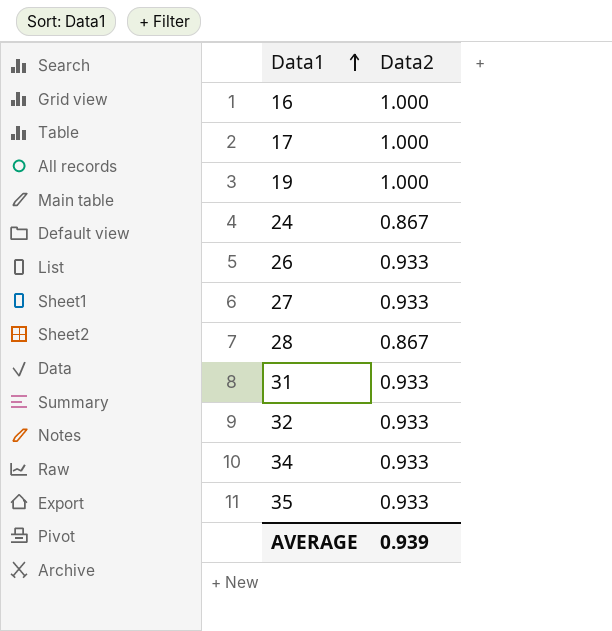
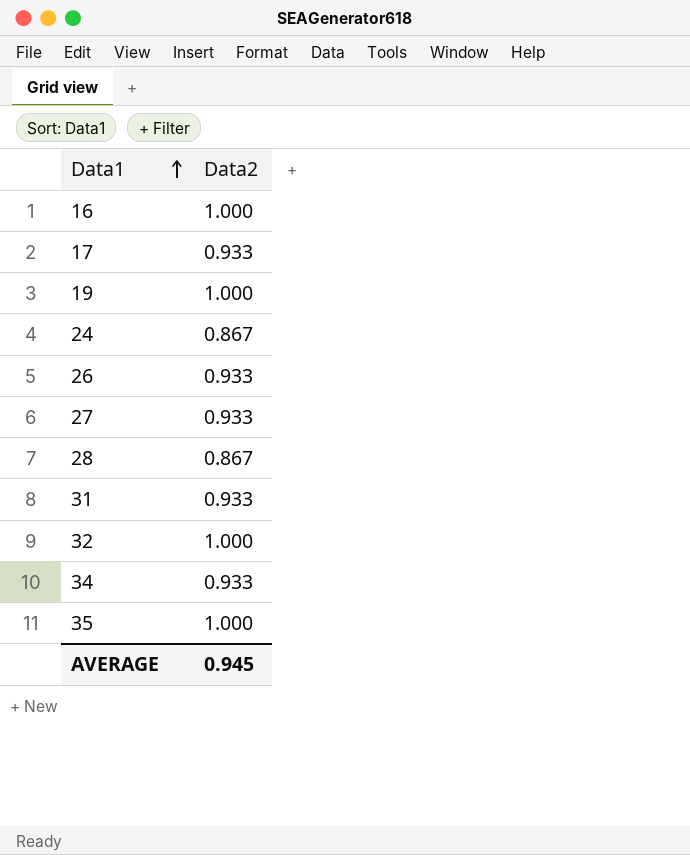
17 | Data2: 1.000 -> 0.933
32 | Data2: 0.933 -> 1.000
35 | Data2: 0.933 -> 1.000
AVERAGE | Data2: 0.939 -> 0.945

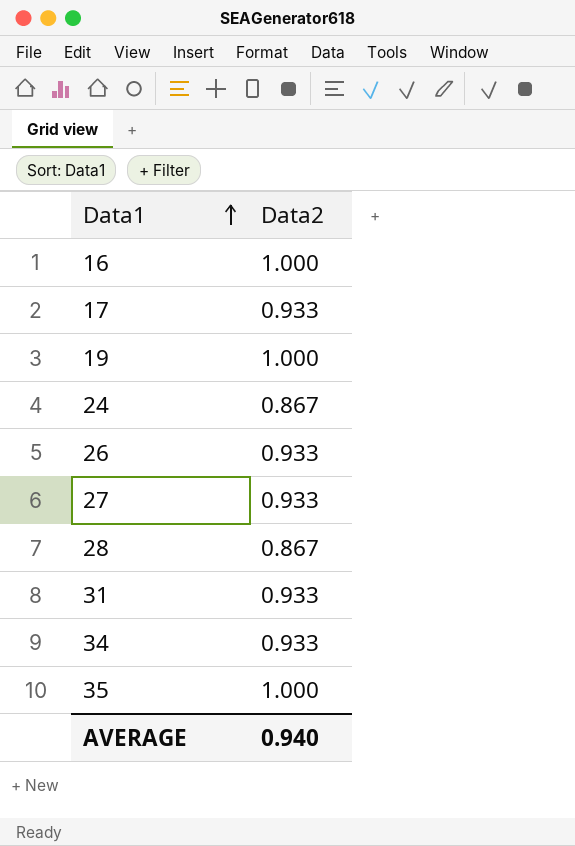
row 32: 1.000 -> none
AVERAGE | Data2: 0.945 -> 0.940

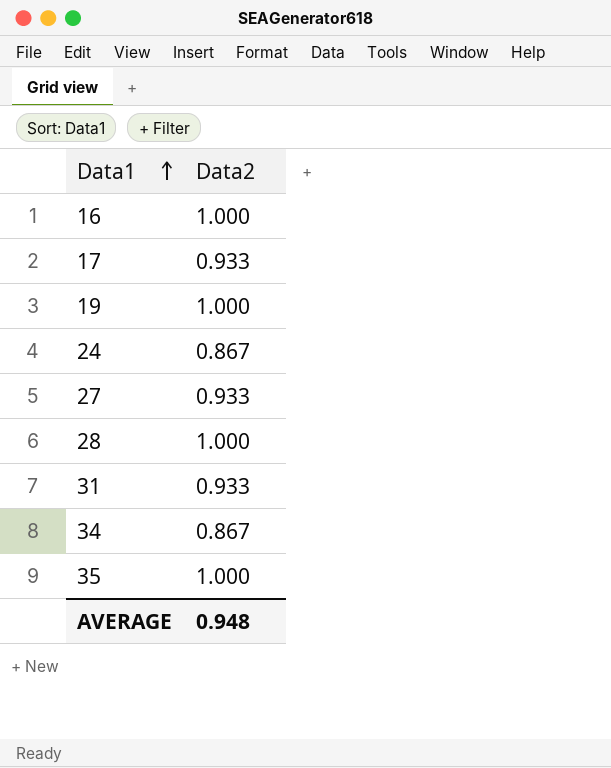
row 26: 0.933 -> none
28 | Data2: 0.867 -> 1.000
34 | Data2: 0.933 -> 0.867
AVERAGE | Data2: 0.940 -> 0.948

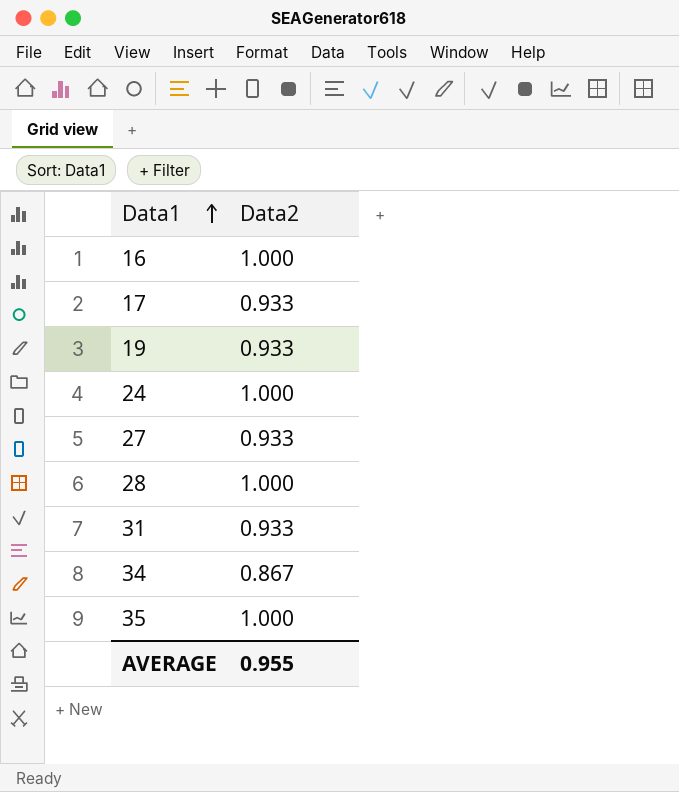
19 | Data2: 1.000 -> 0.933
24 | Data2: 0.867 -> 1.000
AVERAGE | Data2: 0.948 -> 0.955

